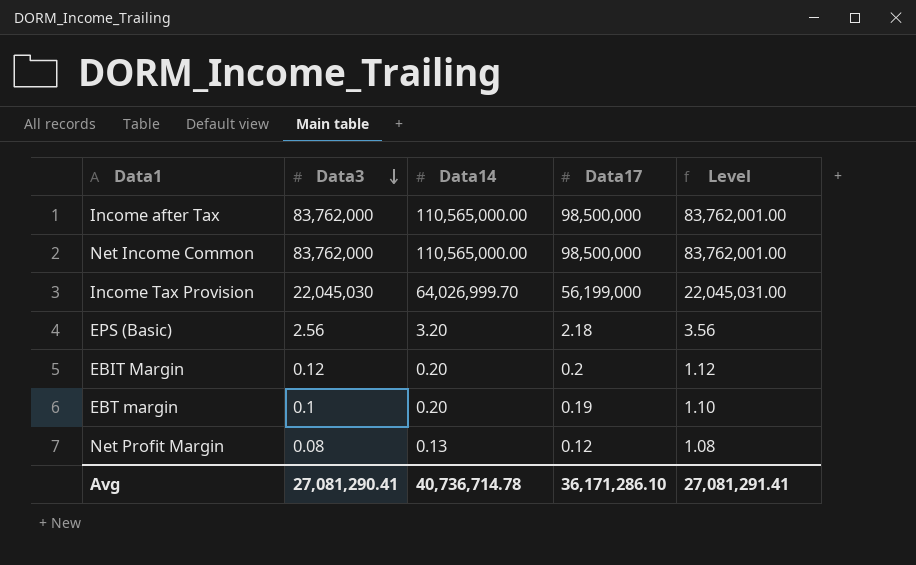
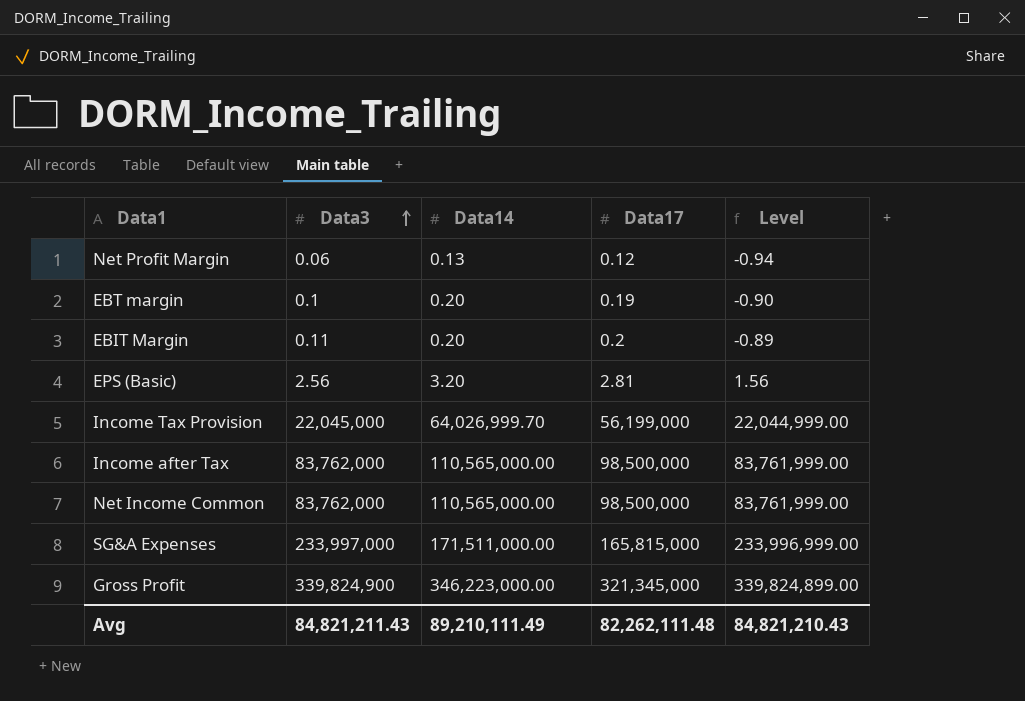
row order: Data3 descending -> Data3 ascending
column Level | formula: [Data3] + 1 -> [Data3] - 1
Net Profit Margin | Data3: 0.08 -> 0.06
EBIT Margin | Data3: 0.12 -> 0.11
EPS (Basic) | Data17: 2.18 -> 2.81
Income Tax Provision | Data3: 22,045,030 -> 22,045,000
row SG&A Expenses: none -> 233,997,000 | 171,511,000.00 | 165,815,000 | 233,996,999.00
row Gross Profit: none -> 339,824,900 | 346,223,000.00 | 321,345,000 | 339,824,899.00
Avg | Data3: 27,081,290.41 -> 84,821,211.43
Avg | Data14: 40,736,714.78 -> 89,210,111.49
Avg | Data17: 36,171,286.10 -> 82,262,111.48
Avg | Level: 27,081,291.41 -> 84,821,210.43

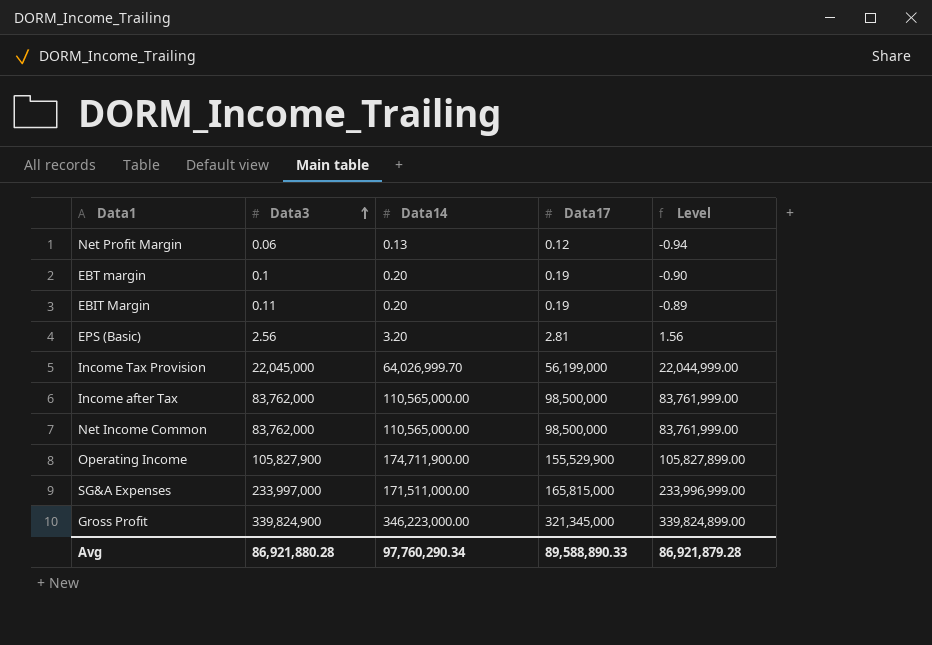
EBIT Margin | Data17: 0.2 -> 0.19
row Operating Income: none -> 105,827,900 | 174,711,900.00 | 155,529,900 | 105,827,899.00
Avg | Data3: 84,821,211.43 -> 86,921,880.28
Avg | Data14: 89,210,111.49 -> 97,760,290.34
Avg | Data17: 82,262,111.48 -> 89,588,890.33
Avg | Level: 84,821,210.43 -> 86,921,879.28

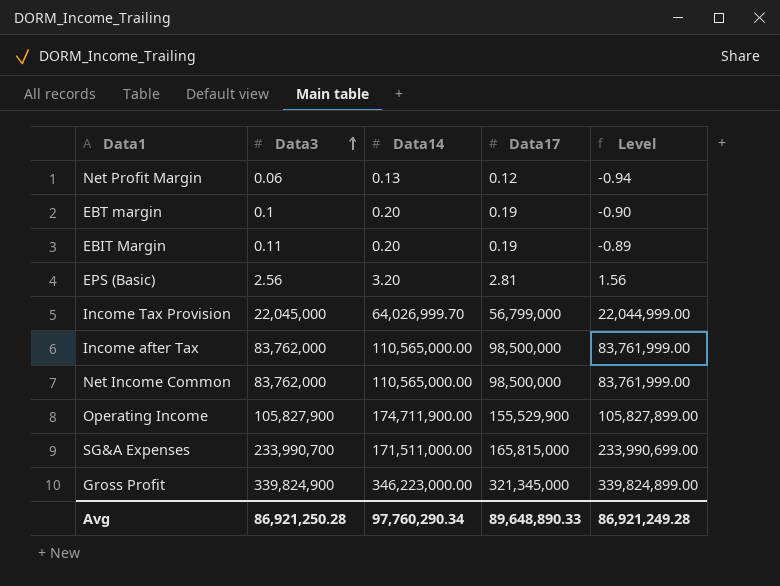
Income Tax Provision | Data17: 56,199,000 -> 56,799,000
SG&A Expenses | Data3: 233,997,000 -> 233,990,700
SG&A Expenses | Level: 233,996,999.00 -> 233,990,699.00
Avg | Data3: 86,921,880.28 -> 86,921,250.28
Avg | Data17: 89,588,890.33 -> 89,648,890.33
Avg | Level: 86,921,879.28 -> 86,921,249.28

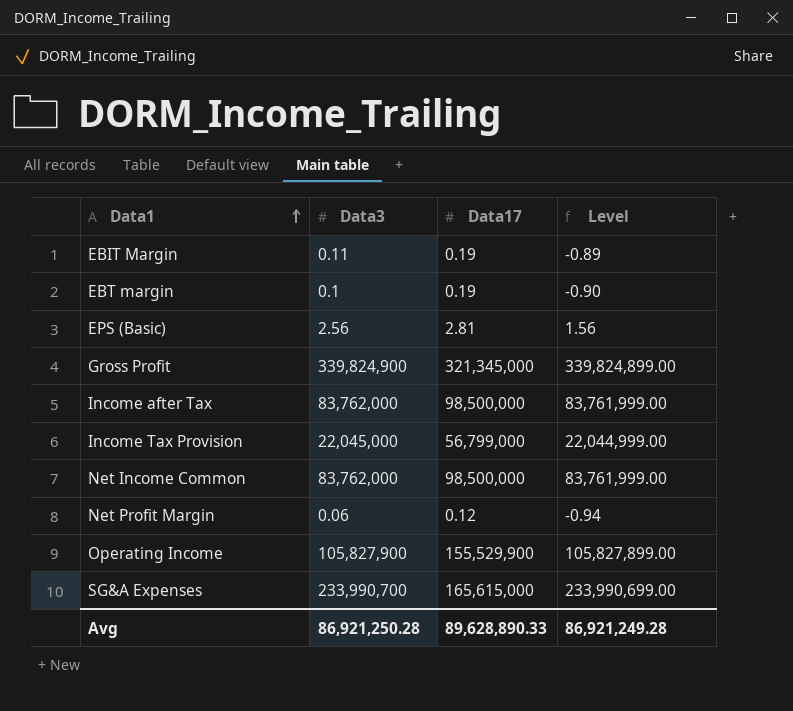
row order: Data3 ascending -> Data1 ascending
column Data14 | position: 3 -> none
SG&A Expenses | Data17: 165,815,000 -> 165,615,000
Avg | Data17: 89,648,890.33 -> 89,628,890.33

